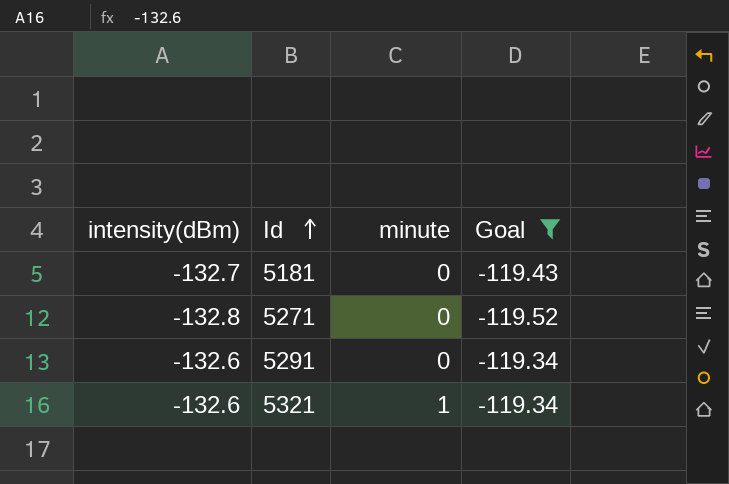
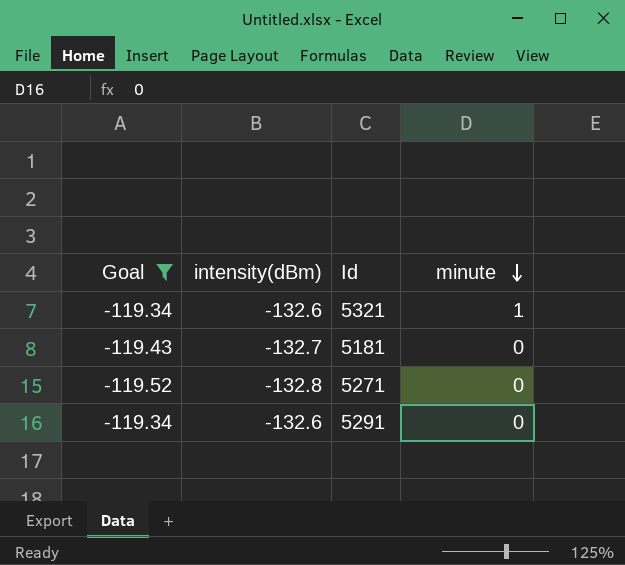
row order: Id ascending -> minute descending
column Goal | position: 4 -> 1

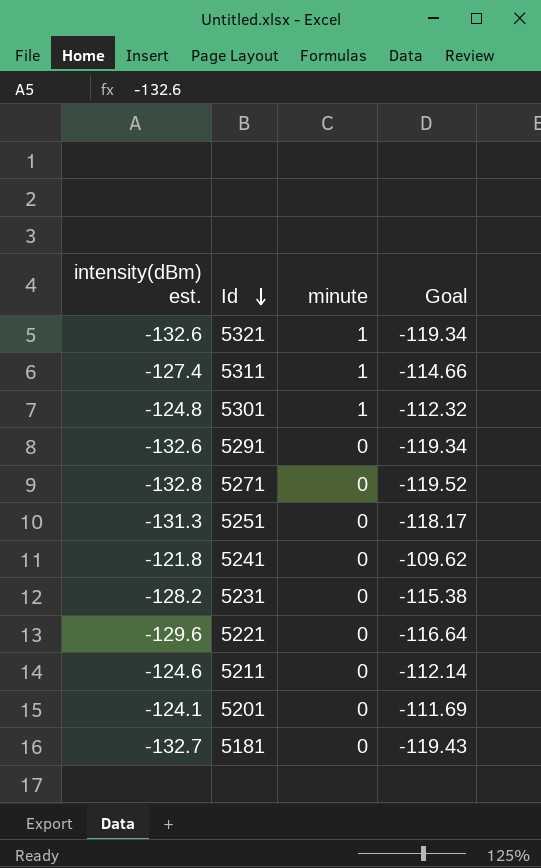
filter: Goal <= -119.34 -> none
row order: minute descending -> Id descending
column name: intensity(dBm) -> intensity(dBm) est.
column Goal | position: 1 -> 4

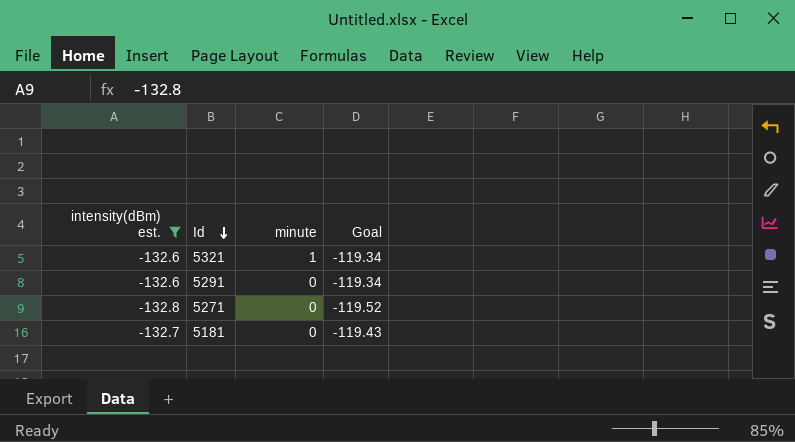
filter: none -> intensity(dBm) est. <= -132.6

